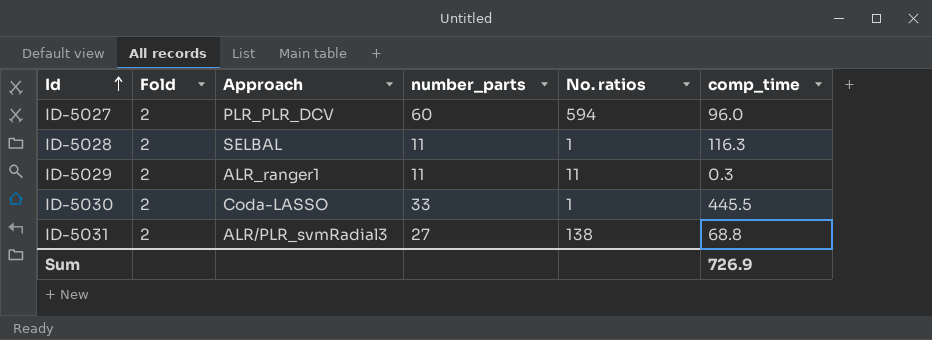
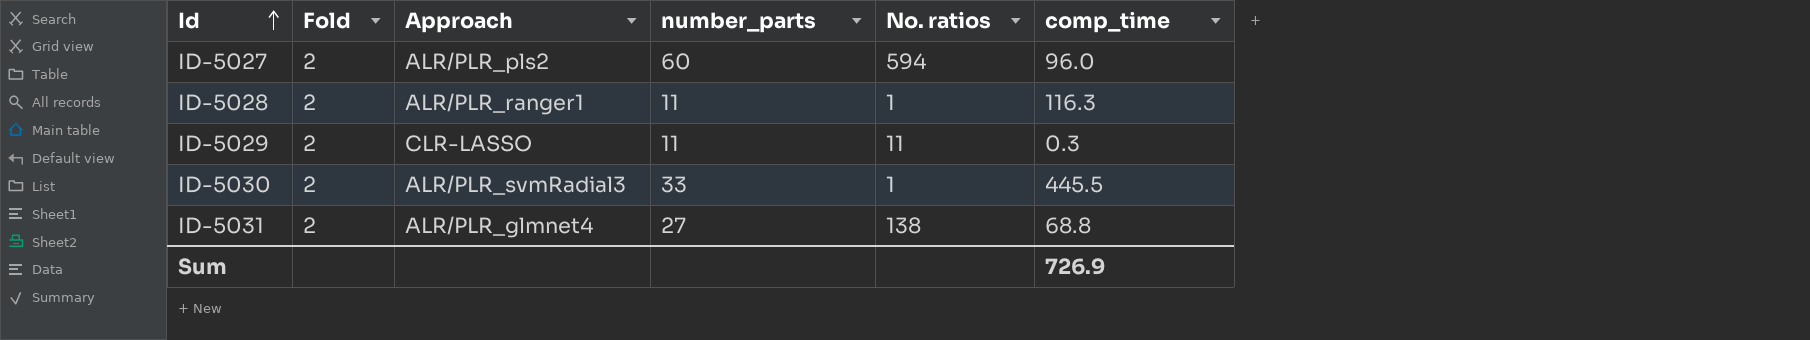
ID-5027 | Approach: PLR_PLR_DCV -> ALR/PLR_pls2
ID-5028 | Approach: SELBAL -> ALR/PLR_ranger1
ID-5029 | Approach: ALR_ranger1 -> CLR-LASSO
ID-5030 | Approach: Coda-LASSO -> ALR/PLR_svmRadial3
ID-5031 | Approach: ALR/PLR_svmRadial3 -> ALR/PLR_glmnet4

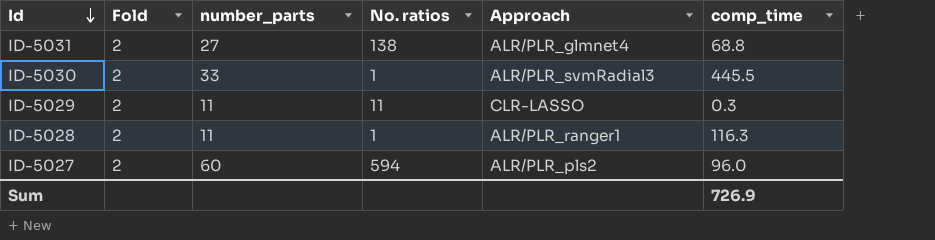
row order: Id ascending -> Id descending
column Approach | position: 3 -> 5

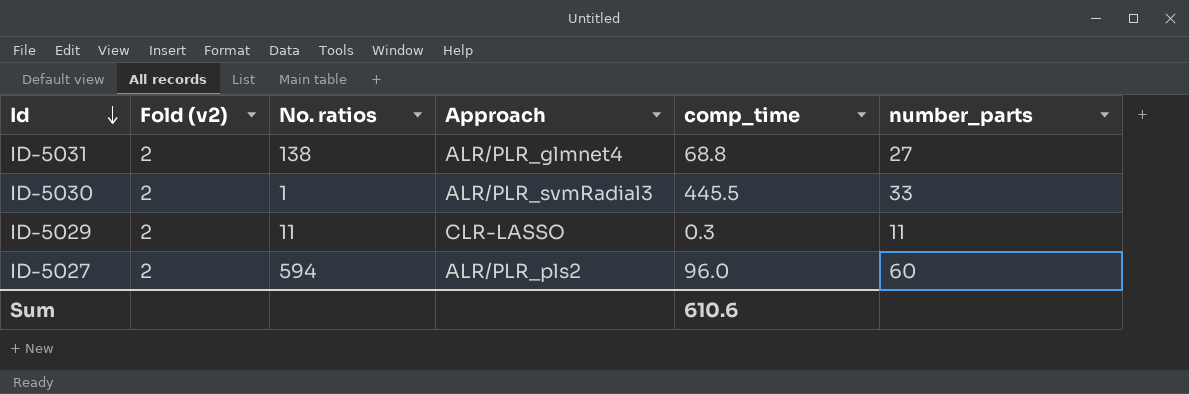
column name: Fold -> Fold (v2)
column number_parts | position: 3 -> 6
row ID-5028: 2 | 11 | 1 | ALR/PLR_ranger1 | 116.3 -> none
Sum | comp_time: 726.9 -> 610.6

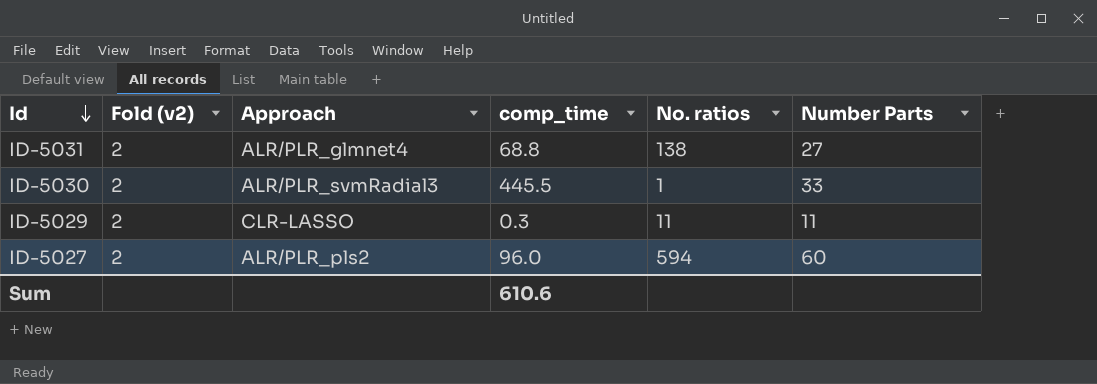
column No. ratios | position: 3 -> 5
column name: number_parts -> Number Parts

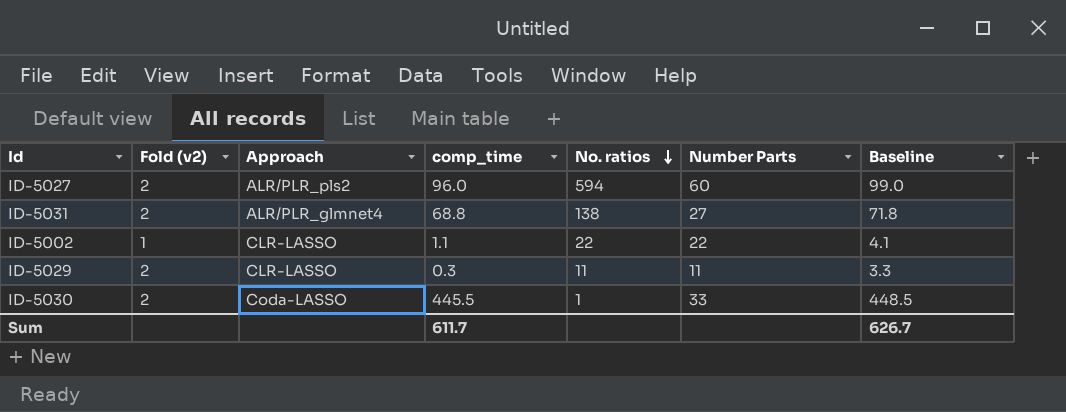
row order: Id descending -> No. ratios descending
column Baseline | formula: none -> [comp_time] + 3
row ID-5002: none -> 1 | CLR-LASSO | 1.1 | 22 | 22 | 4.1
ID-5030 | Approach: ALR/PLR_svmRadial3 -> Coda-LASSO
Sum | comp_time: 610.6 -> 611.7

